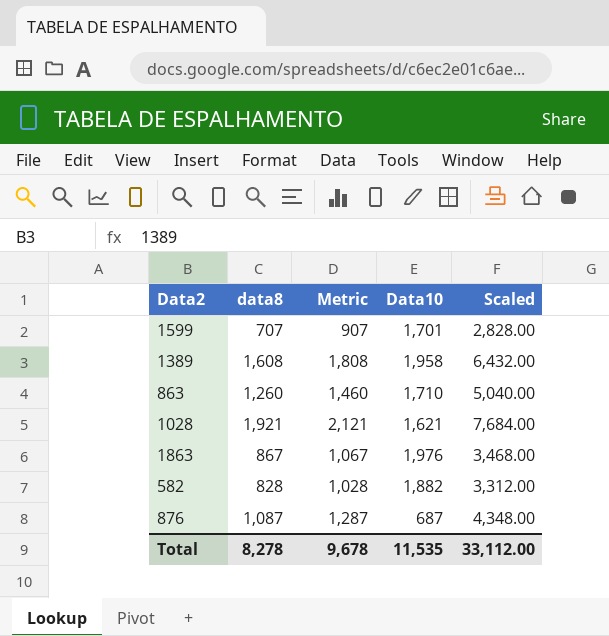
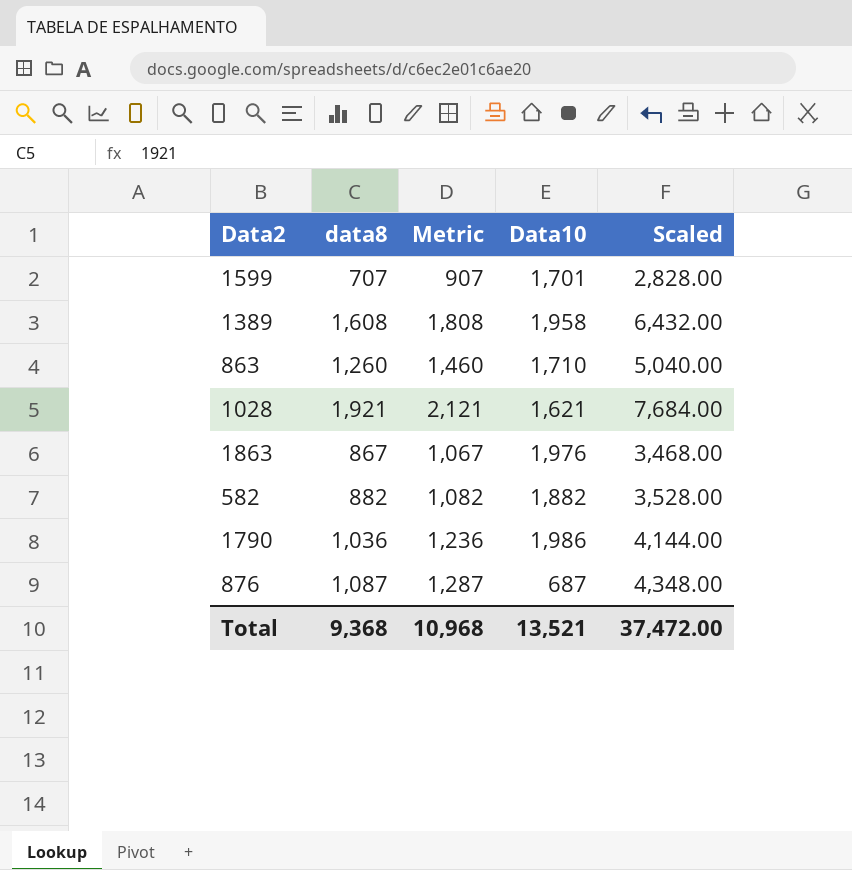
582 | data8: 828 -> 882
582 | Metric: 1,028 -> 1,082
582 | Scaled: 3,312.00 -> 3,528.00
row 1790: none -> 1,036 | 1,236 | 1,986 | 4,144.00
Total | data8: 8,278 -> 9,368
Total | Metric: 9,678 -> 10,968
Total | Data10: 11,535 -> 13,521
Total | Scaled: 33,112.00 -> 37,472.00

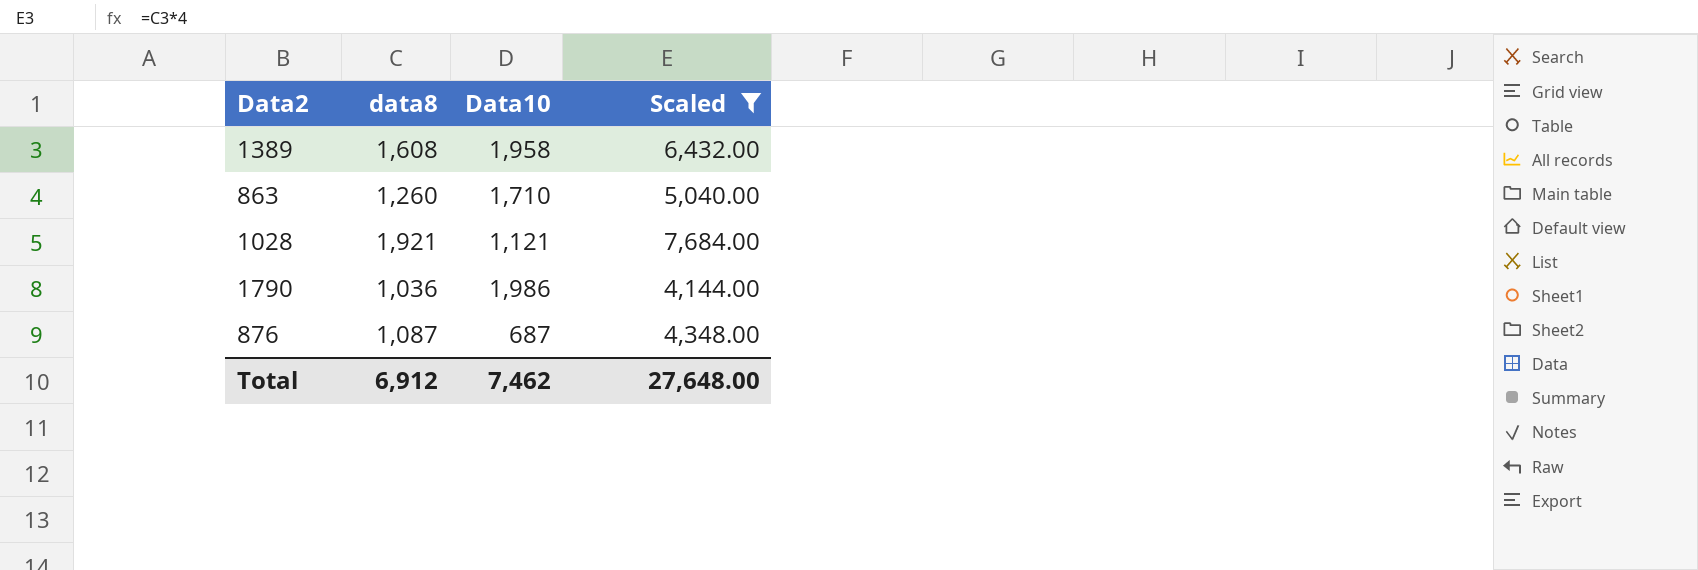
filter: none -> Scaled >= 4,144.00
column Metric | formula: [data8] + 200 -> none
1028 | Data10: 1,621 -> 1,121
Total | data8: 9,368 -> 6,912
Total | Data10: 13,521 -> 7,462
Total | Scaled: 37,472.00 -> 27,648.00

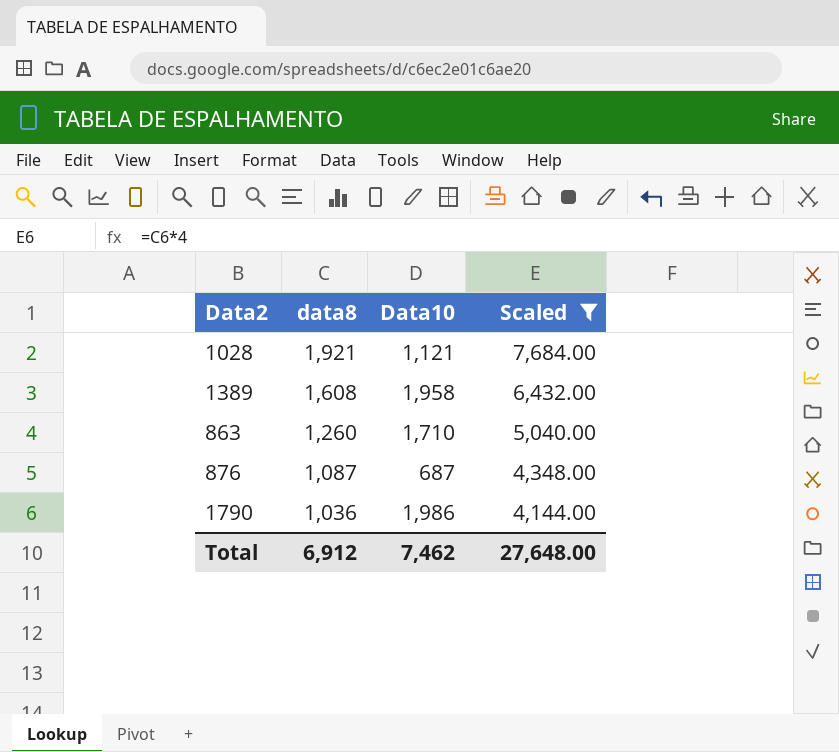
row order: none -> data8 descending

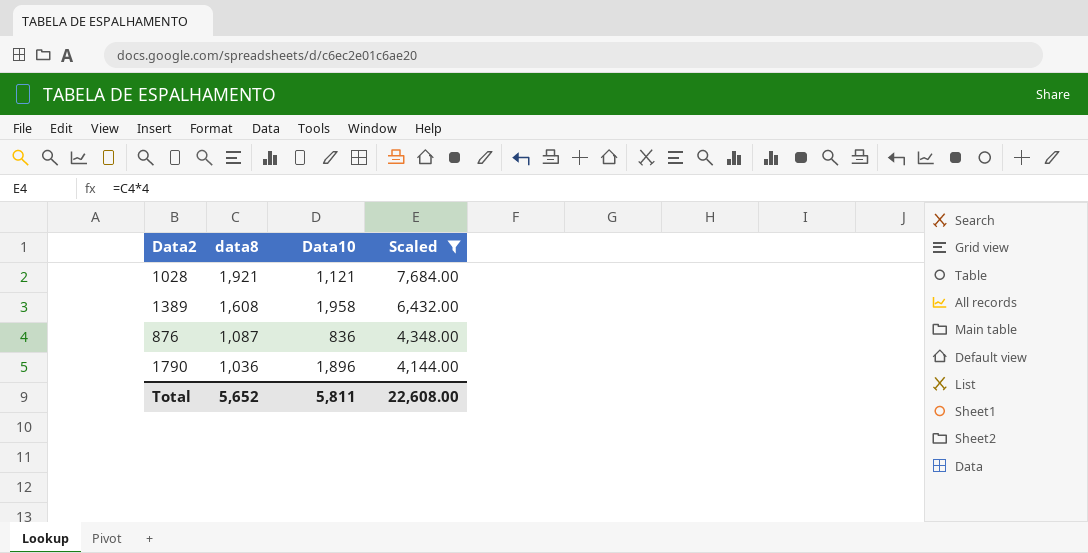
row 863: 1,260 | 1,710 | 5,040.00 -> none
876 | Data10: 687 -> 836
1790 | Data10: 1,986 -> 1,896
Total | data8: 6,912 -> 5,652
Total | Data10: 7,462 -> 5,811
Total | Scaled: 27,648.00 -> 22,608.00

